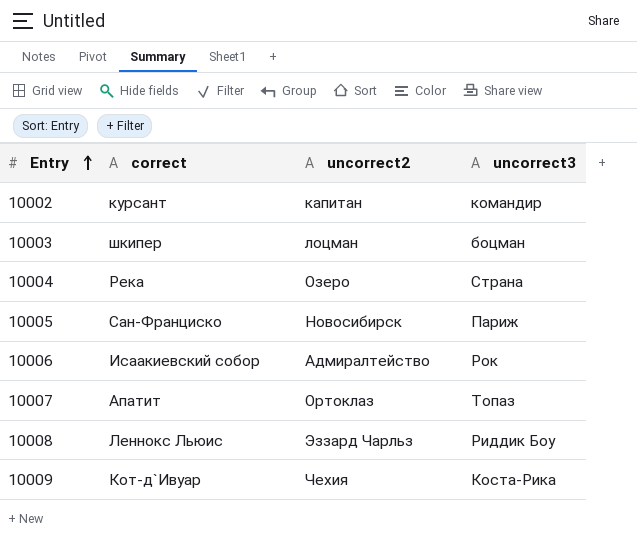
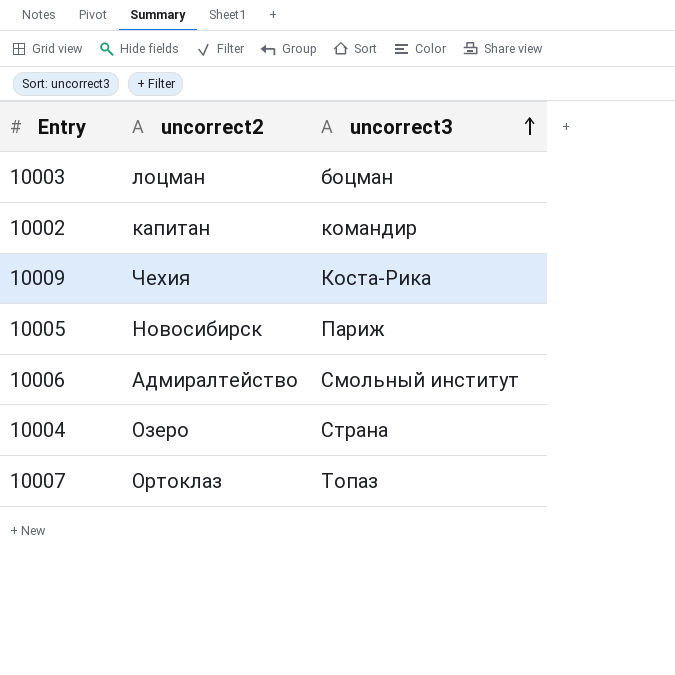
row order: Entry ascending -> uncorrect3 ascending
column correct | position: 2 -> none
row 10008: Леннокс Льюис | Эззард Чарльз | Риддик Боу -> none
10006 | uncorrect3: Рок -> Смольный институт

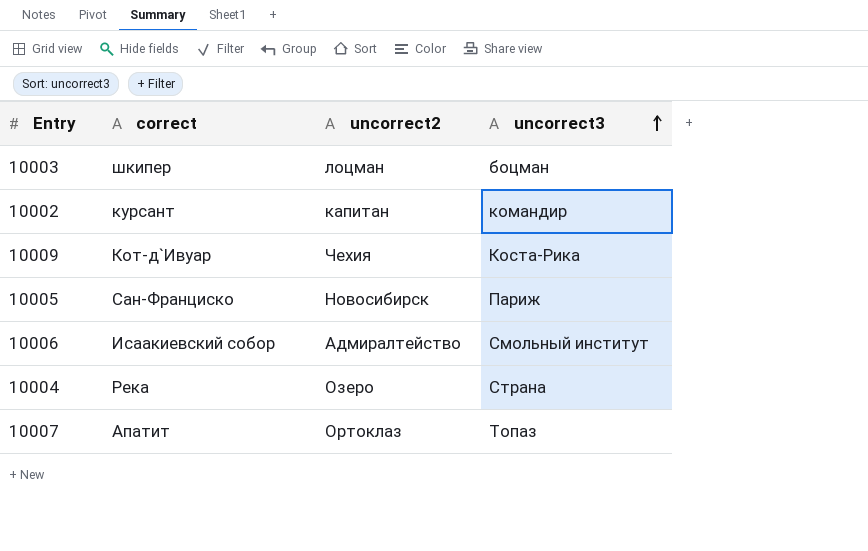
column correct | position: none -> 2

